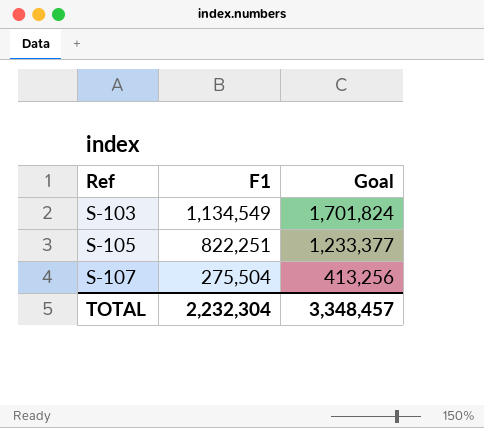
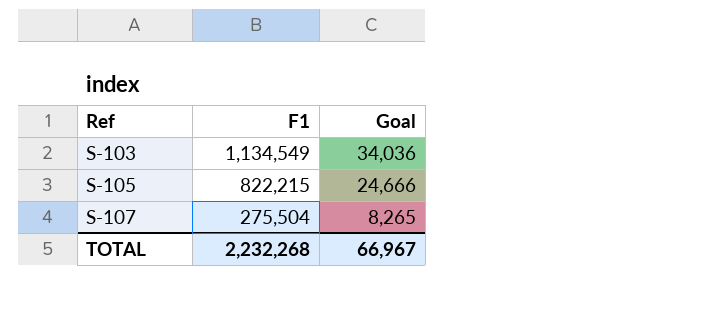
column Goal | formula: [F1] * 1.5 -> [F1] * 0.03
S-105 | F1: 822,251 -> 822,215
TOTAL | F1: 2,232,304 -> 2,232,268
TOTAL | Goal: 3,348,457 -> 66,967

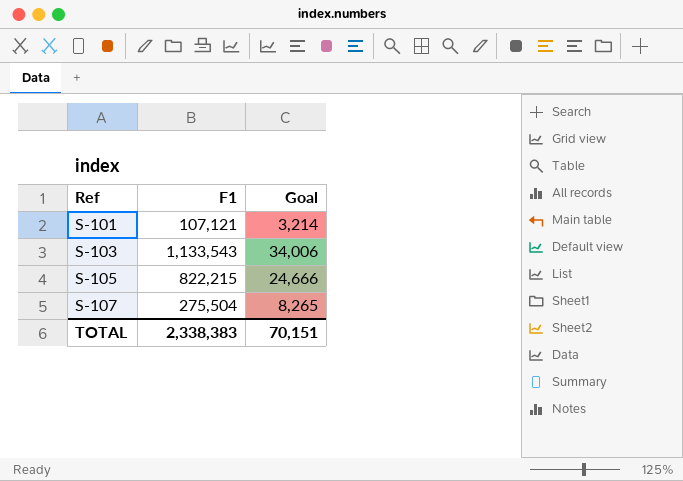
row S-101: none -> 107,121 | 3,214
S-103 | F1: 1,134,549 -> 1,133,543
S-103 | Goal: 34,036 -> 34,006
TOTAL | F1: 2,232,268 -> 2,338,383
TOTAL | Goal: 66,967 -> 70,151

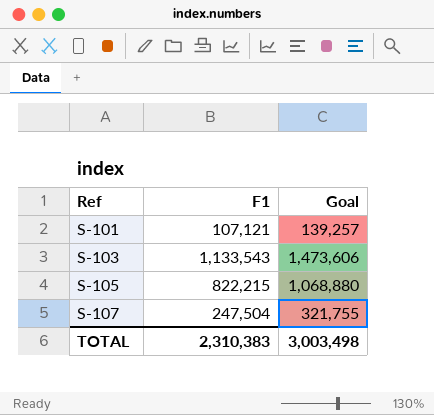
column Goal | formula: [F1] * 0.03 -> [F1] * 1.3
S-107 | F1: 275,504 -> 247,504
TOTAL | F1: 2,338,383 -> 2,310,383
TOTAL | Goal: 70,151 -> 3,003,498

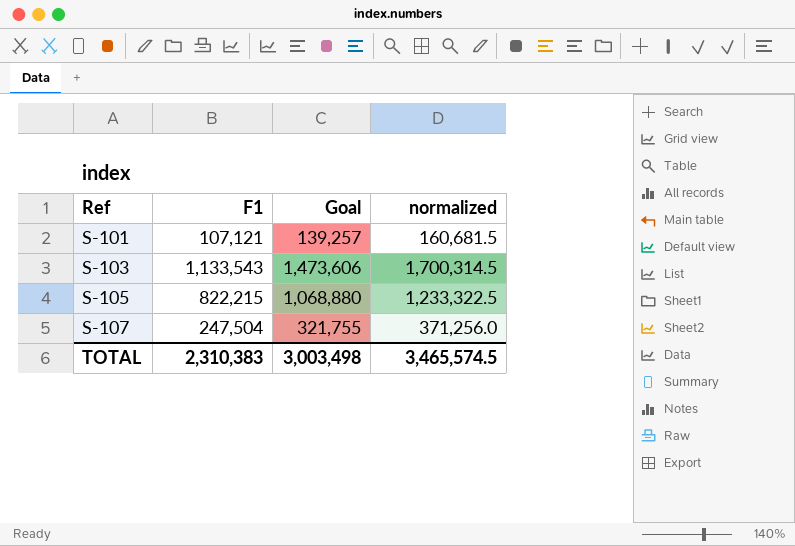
column normalized | formula: none -> [F1] * 1.5

